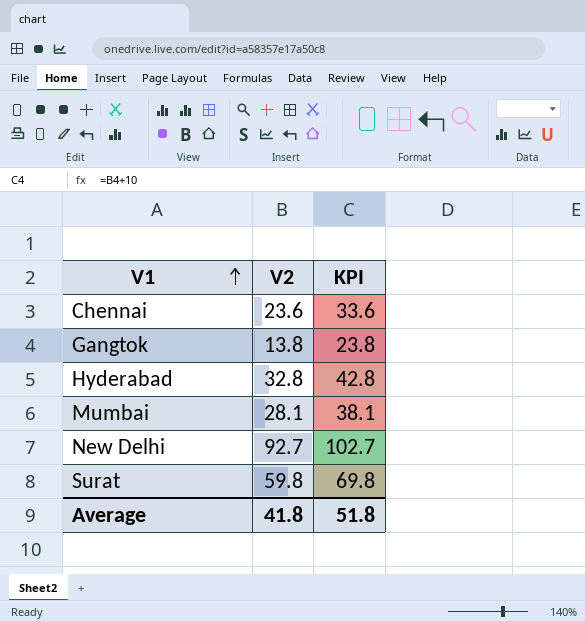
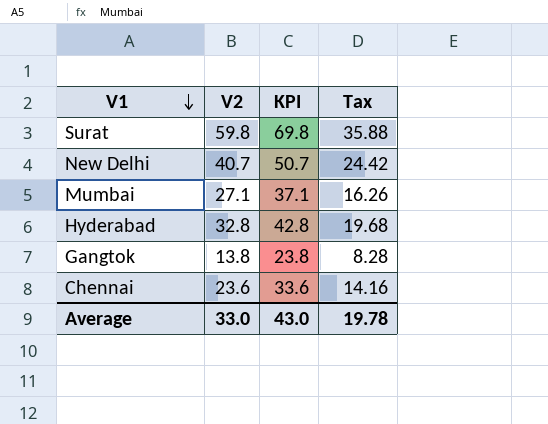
row order: V1 ascending -> V1 descending
column Tax | formula: none -> [V2] * 0.6
New Delhi | V2: 92.7 -> 40.7
New Delhi | KPI: 102.7 -> 50.7
Mumbai | V2: 28.1 -> 27.1
Mumbai | KPI: 38.1 -> 37.1
Average | V2: 41.8 -> 33.0
Average | KPI: 51.8 -> 43.0

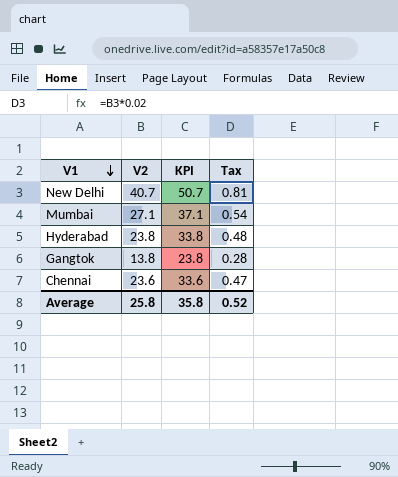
column Tax | formula: [V2] * 0.6 -> [V2] * 0.02
row Surat: 59.8 | 69.8 | 35.88 -> none
Hyderabad | V2: 32.8 -> 23.8
Hyderabad | KPI: 42.8 -> 33.8
Average | V2: 33.0 -> 25.8
Average | KPI: 43.0 -> 35.8
Average | Tax: 19.78 -> 0.52

